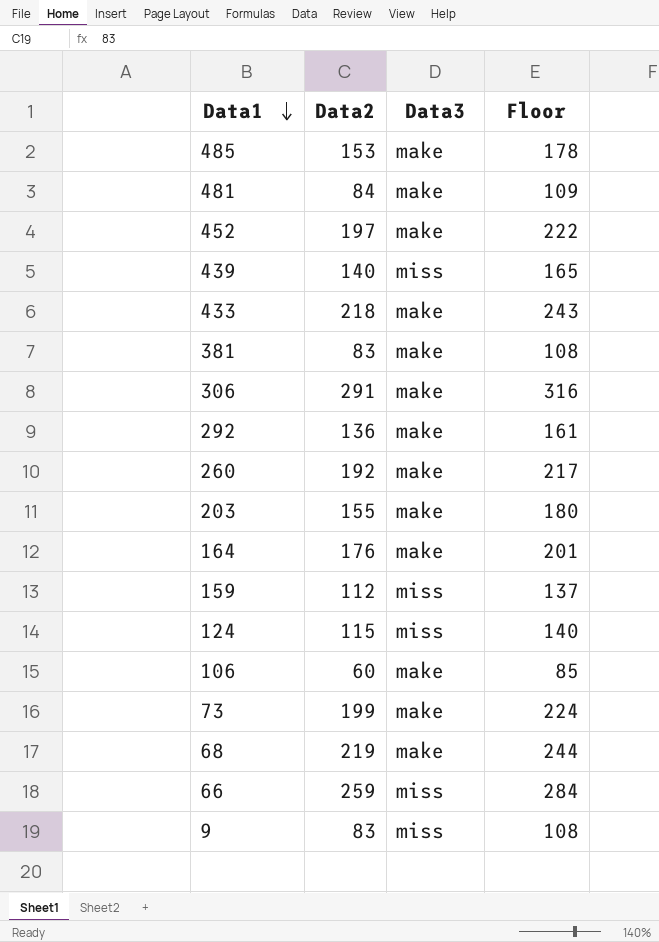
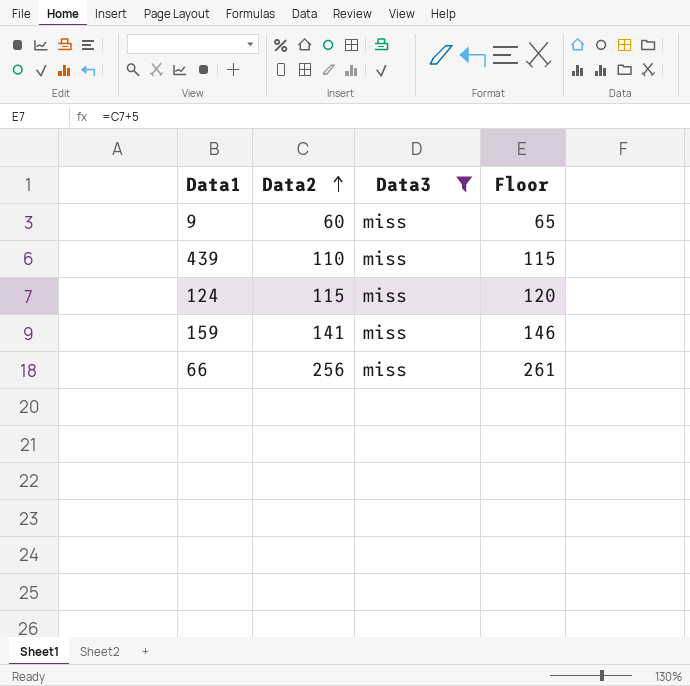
filter: none -> Data3 = miss
row order: Data1 descending -> Data2 ascending
column Floor | formula: [Data2] + 25 -> [Data2] + 5
9 | Data2: 83 -> 60
439 | Data2: 140 -> 110
159 | Data2: 112 -> 141
66 | Data2: 259 -> 256

